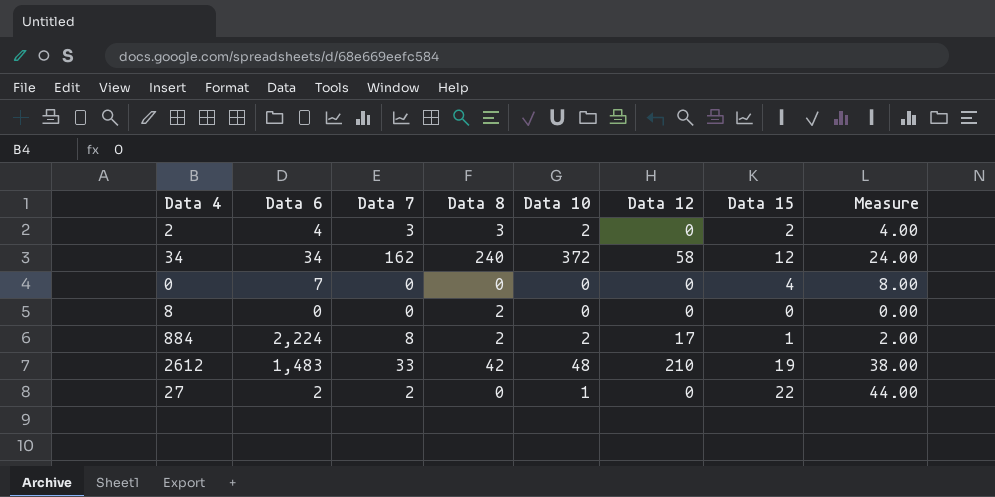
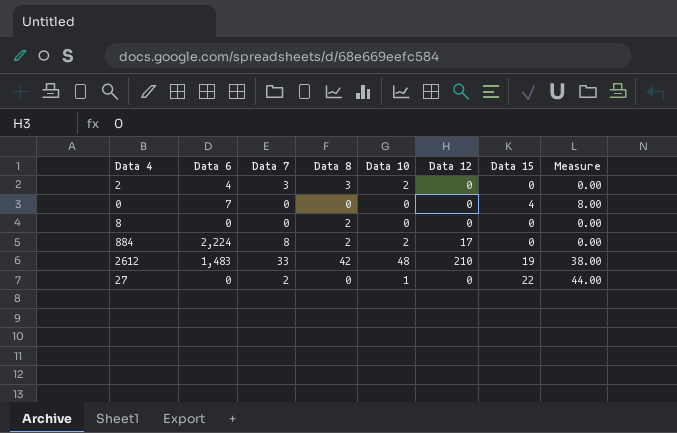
row 34: 34 | 162 | 240 | 372 | 58 | 12 | 24.00 -> none
2 | Data 15: 2 -> 0
2 | Measure: 4.00 -> 0.00
884 | Data 15: 1 -> 0
884 | Measure: 2.00 -> 0.00
27 | Data 6: 2 -> 0

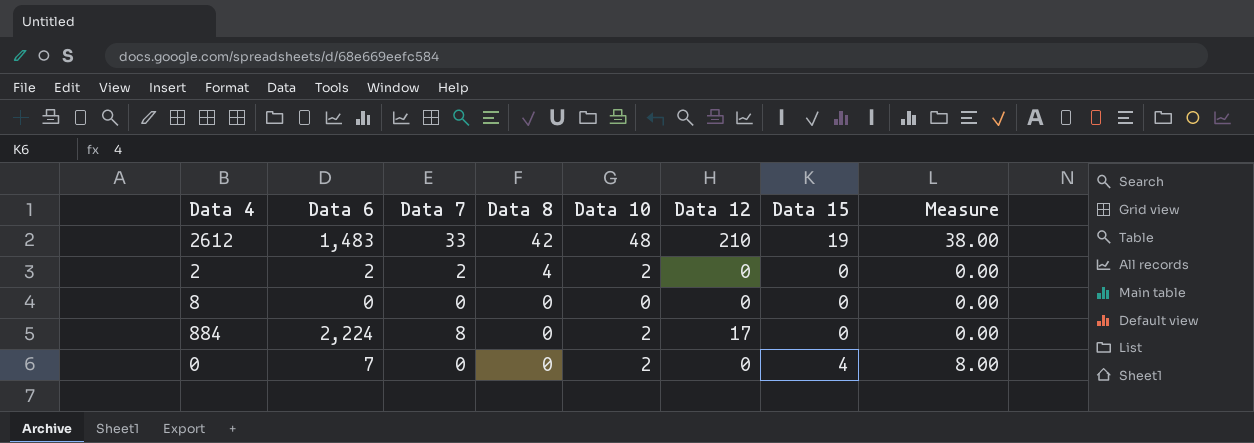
row order: none -> Data 8 descending
row 27: 0 | 2 | 0 | 1 | 0 | 22 | 44.00 -> none
2 | Data 6: 4 -> 2
2 | Data 7: 3 -> 2
2 | Data 8: 3 -> 4
8 | Data 8: 2 -> 0
884 | Data 8: 2 -> 0
0 | Data 10: 0 -> 2

